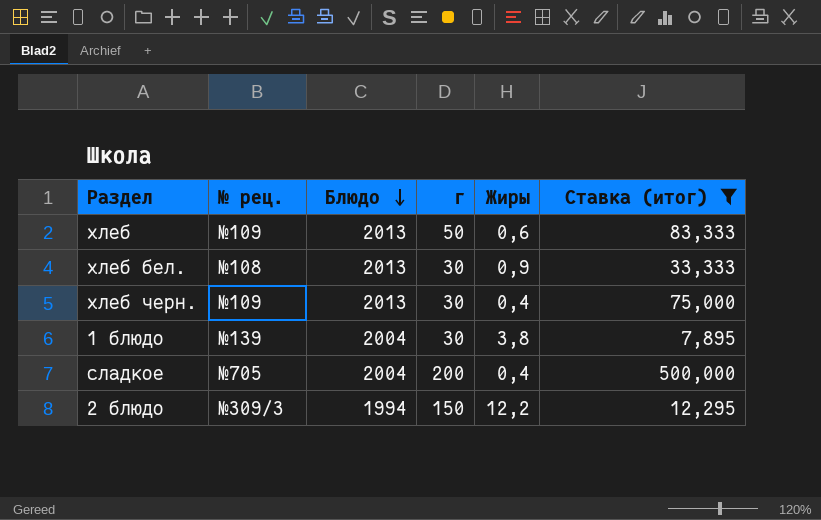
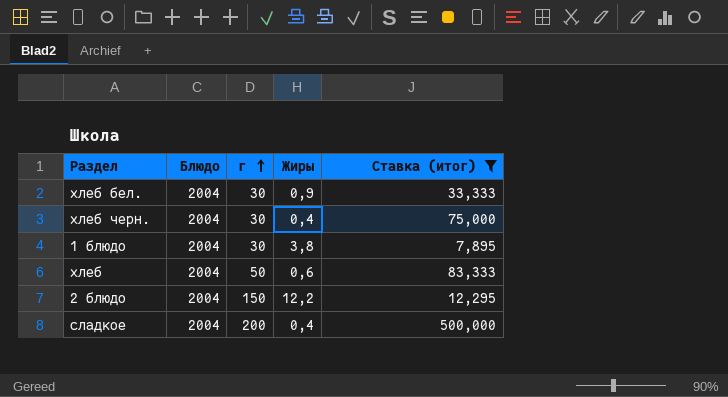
row order: Блюдо descending -> г ascending
column № рец. | position: 2 -> none
хлеб бел. | Блюдо: 2013 -> 2004
хлеб черн. | Блюдо: 2013 -> 2004
хлеб | Блюдо: 2013 -> 2004
2 блюдо | Блюдо: 1994 -> 2004

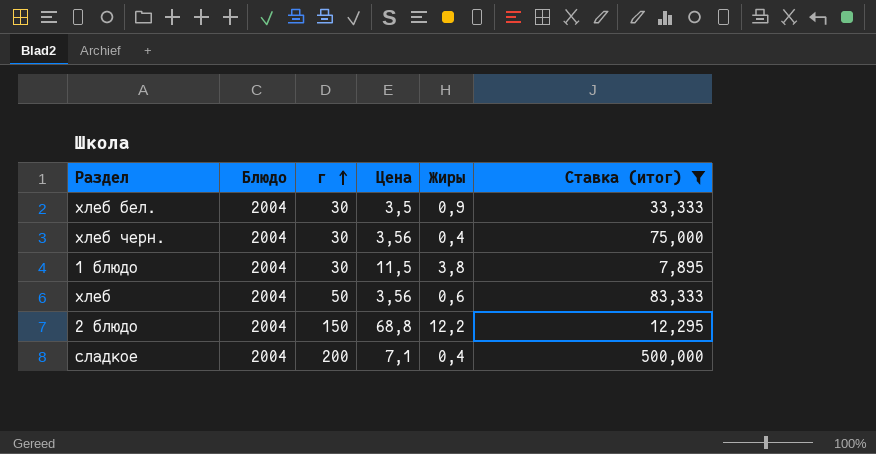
column Цена | position: none -> 4

